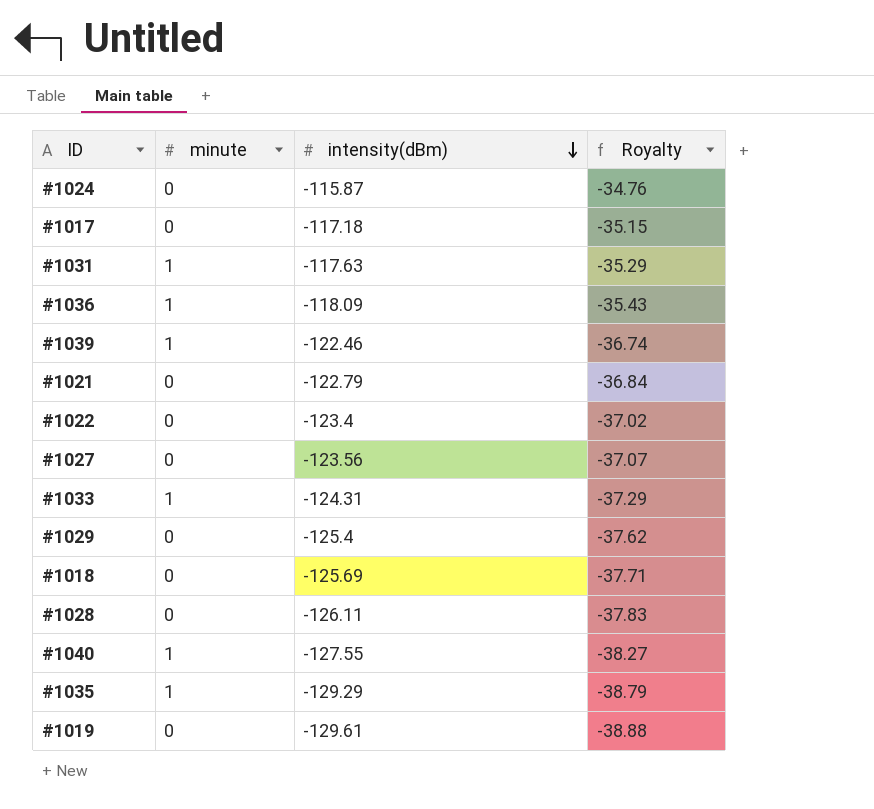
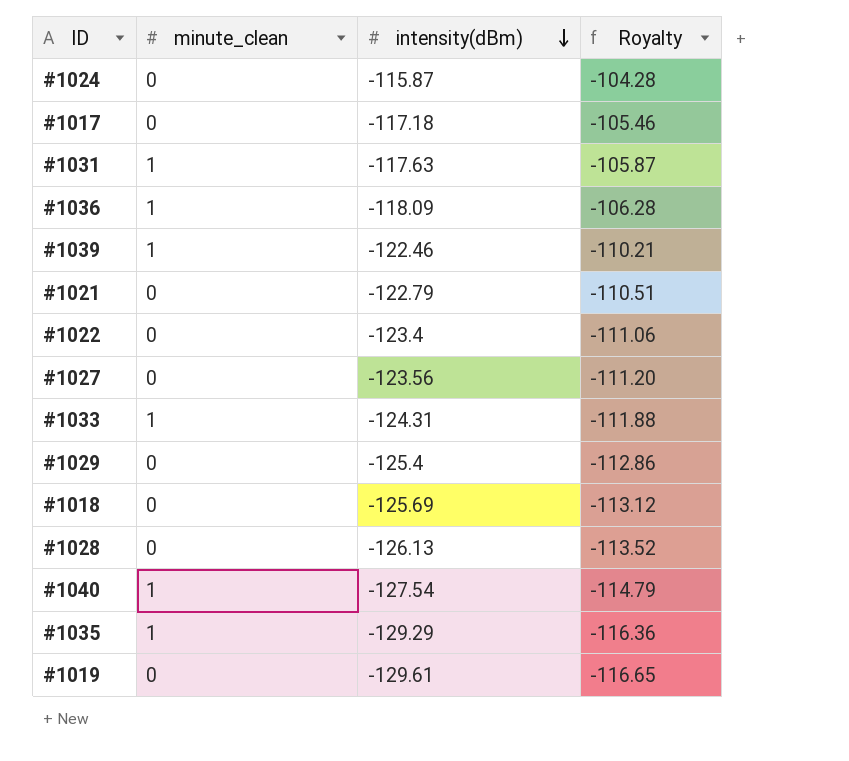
column name: minute -> minute_clean
column Royalty | formula: [intensity(dBm)] * 0.3 -> [intensity(dBm)] * 0.9
#1028 | intensity(dBm): -126.11 -> -126.13
#1040 | intensity(dBm): -127.55 -> -127.54

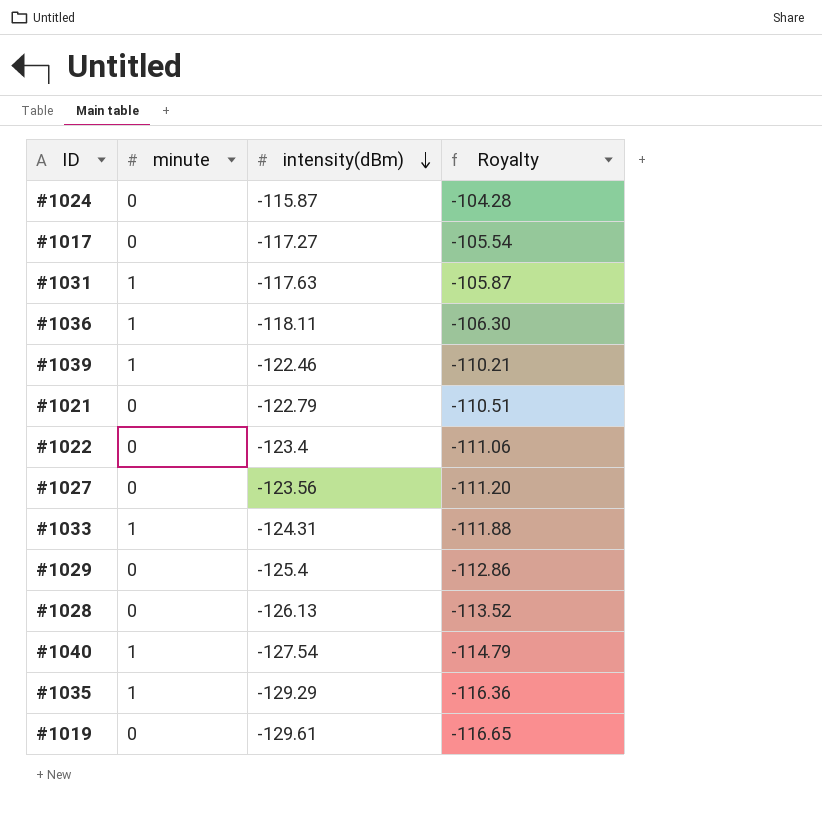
column name: minute_clean -> minute
row #1018: 0 | -125.69 | -113.12 -> none
#1017 | intensity(dBm): -117.18 -> -117.27
#1017 | Royalty: -105.46 -> -105.54
#1036 | intensity(dBm): -118.09 -> -118.11
#1036 | Royalty: -106.28 -> -106.30

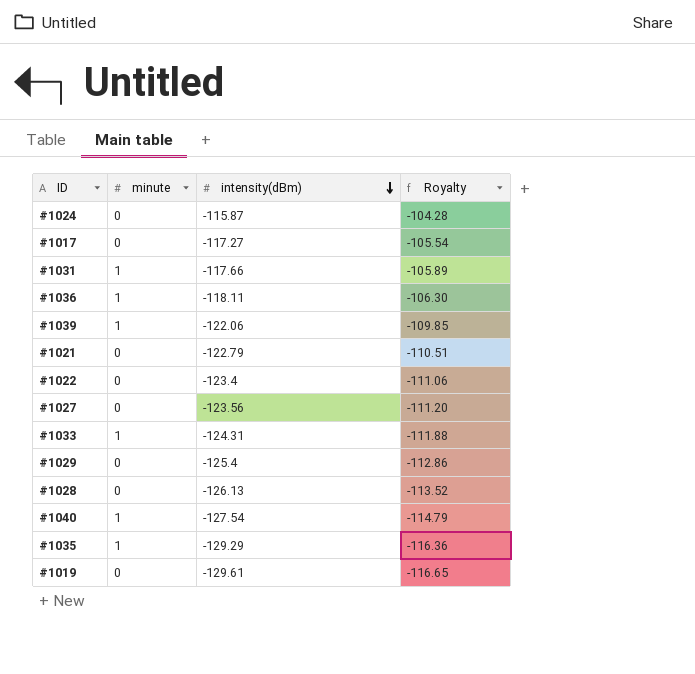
#1031 | intensity(dBm): -117.63 -> -117.66
#1031 | Royalty: -105.87 -> -105.89
#1039 | intensity(dBm): -122.46 -> -122.06
#1039 | Royalty: -110.21 -> -109.85

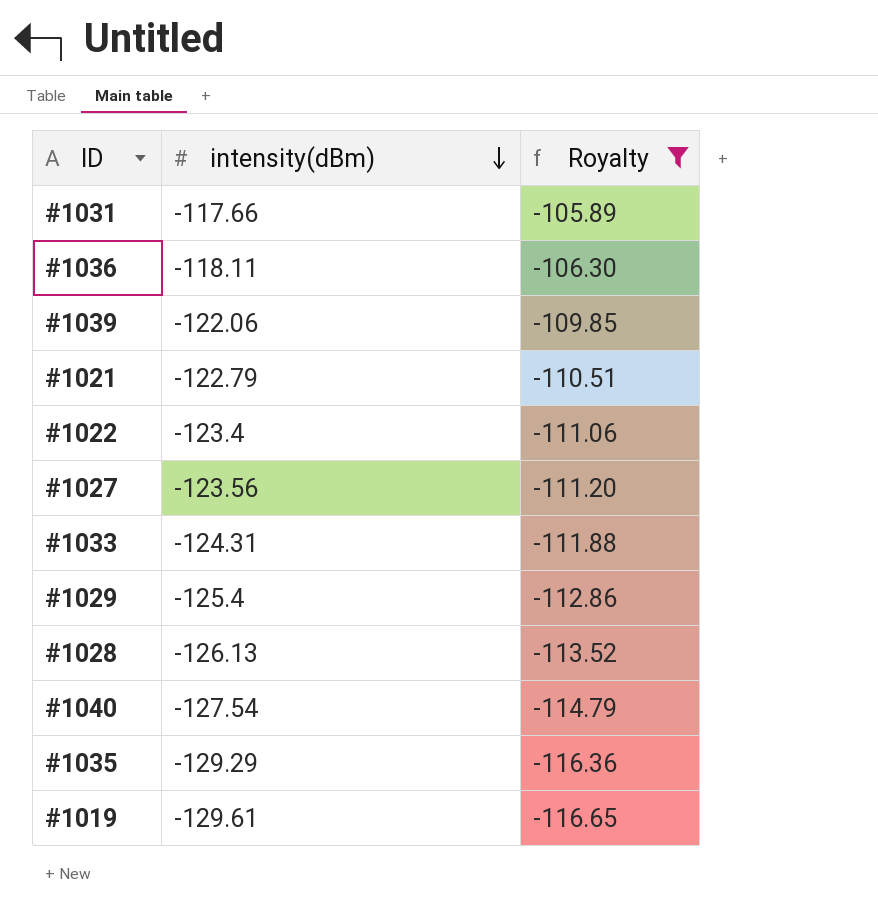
filter: none -> Royalty <= -105.89
column minute | position: 2 -> none

